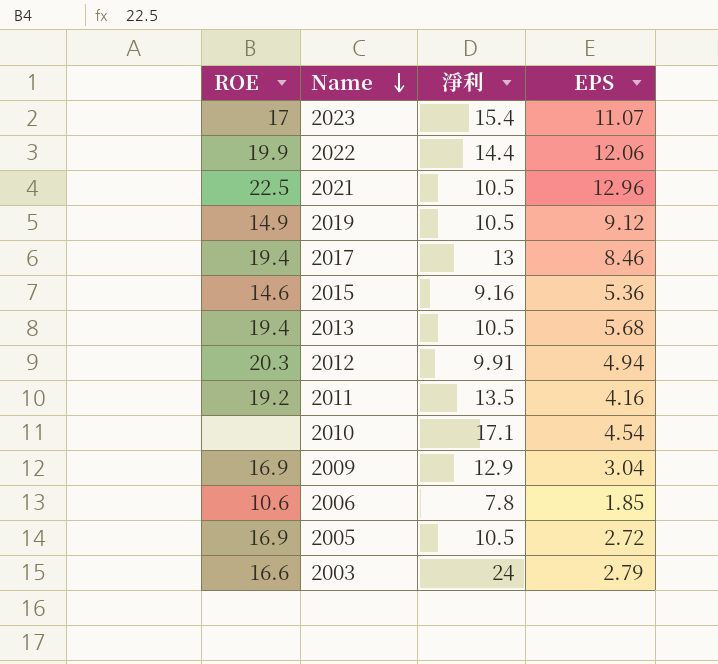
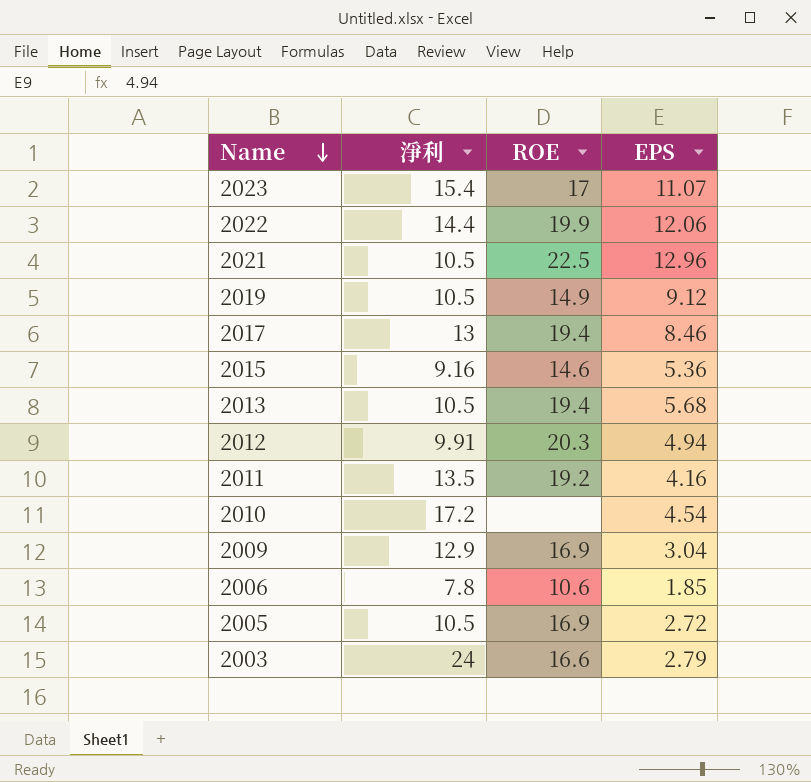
column ROE | position: 1 -> 3
2010 | 淨利: 17.1 -> 17.2

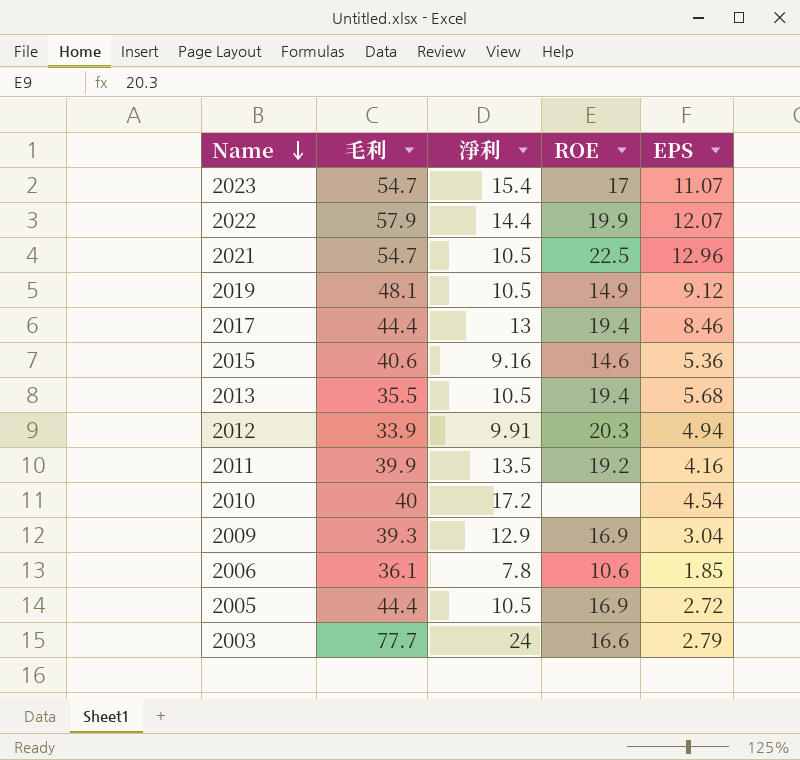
column 毛利 | position: none -> 2
2022 | EPS: 12.06 -> 12.07

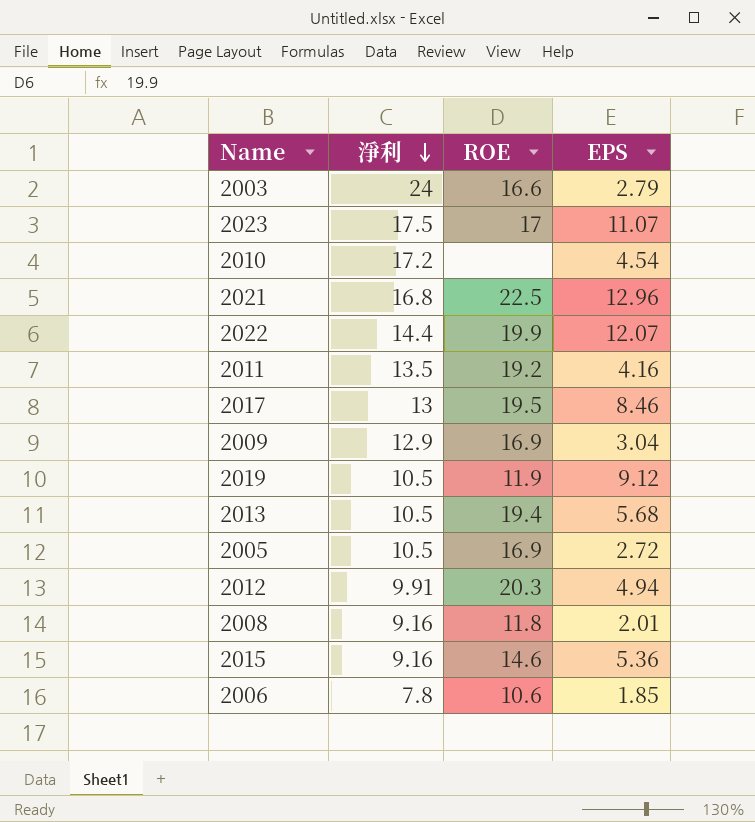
row order: Name descending -> 淨利 descending
column 毛利 | position: 2 -> none
2023 | 淨利: 15.4 -> 17.5
2021 | 淨利: 10.5 -> 16.8
2017 | ROE: 19.4 -> 19.5
2019 | ROE: 14.9 -> 11.9
row 2008: none -> 9.16 | 11.8 | 2.01

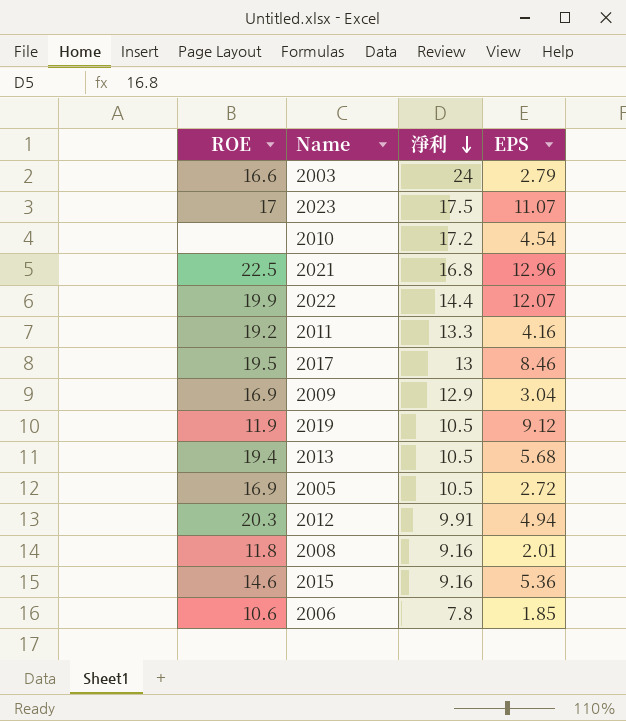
column ROE | position: 3 -> 1
2011 | 淨利: 13.5 -> 13.3

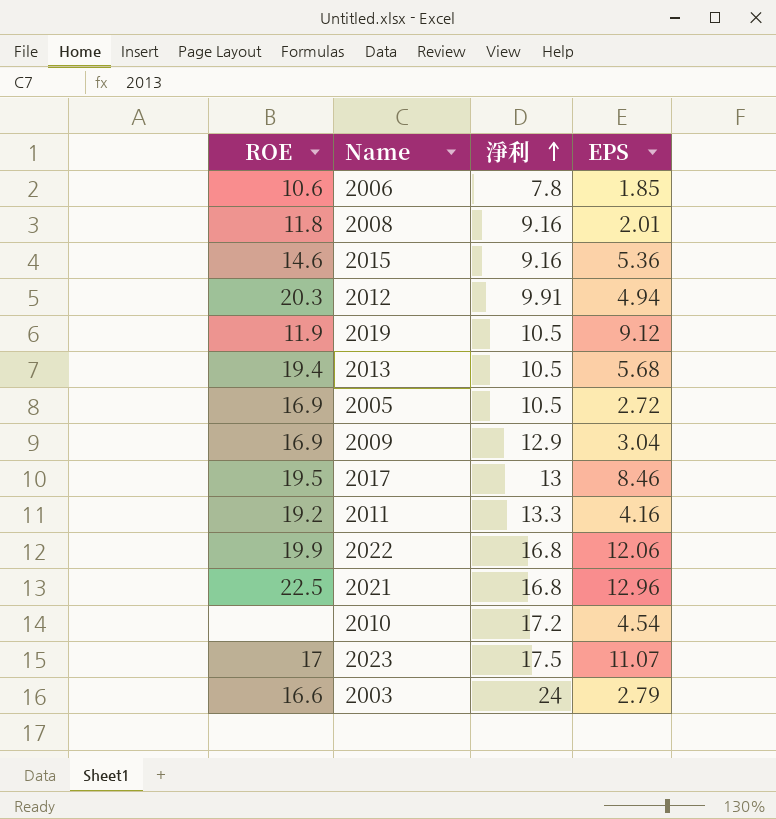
row order: 淨利 descending -> 淨利 ascending
2022 | 淨利: 14.4 -> 16.8
2022 | EPS: 12.07 -> 12.06

